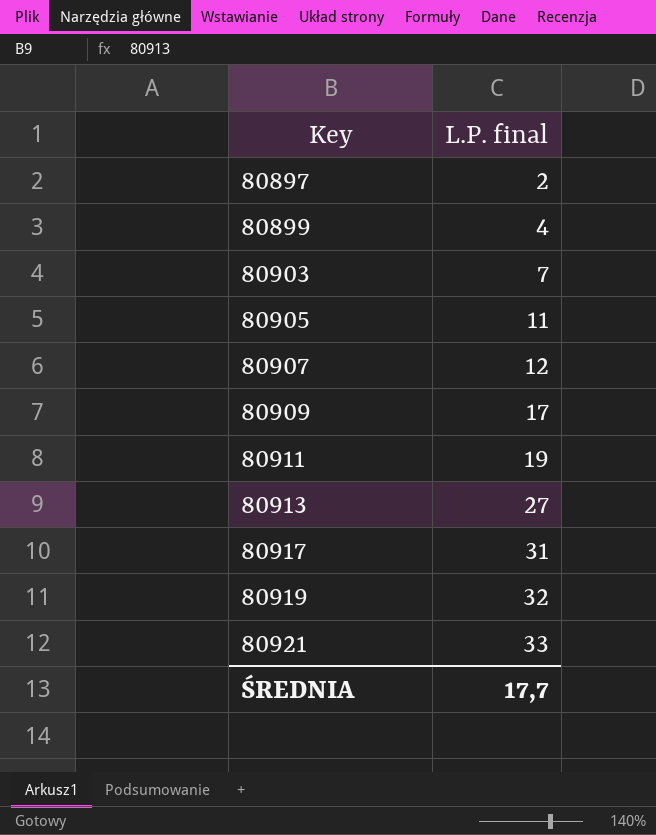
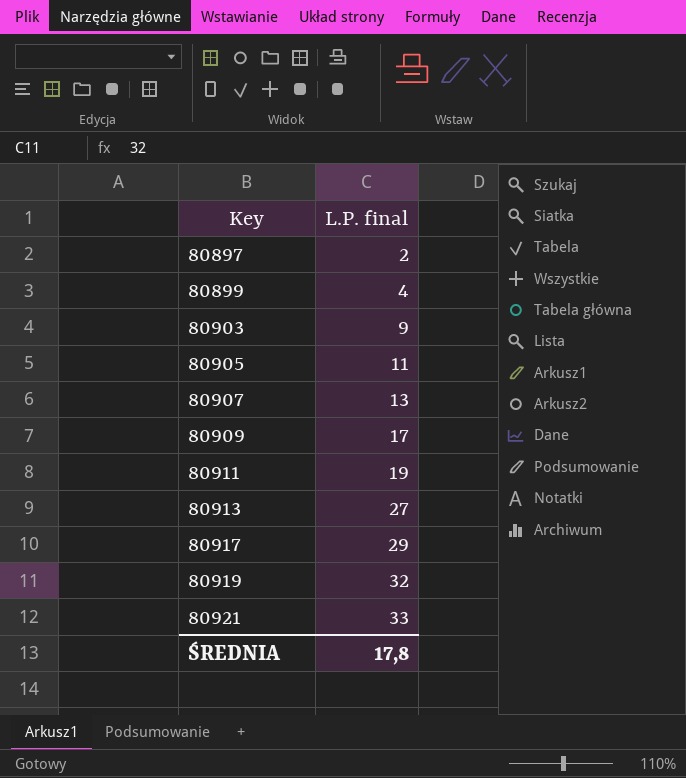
80903 | L.P. final: 7 -> 9
80907 | L.P. final: 12 -> 13
80917 | L.P. final: 31 -> 29
ŚREDNIA | L.P. final: 17,7 -> 17,8

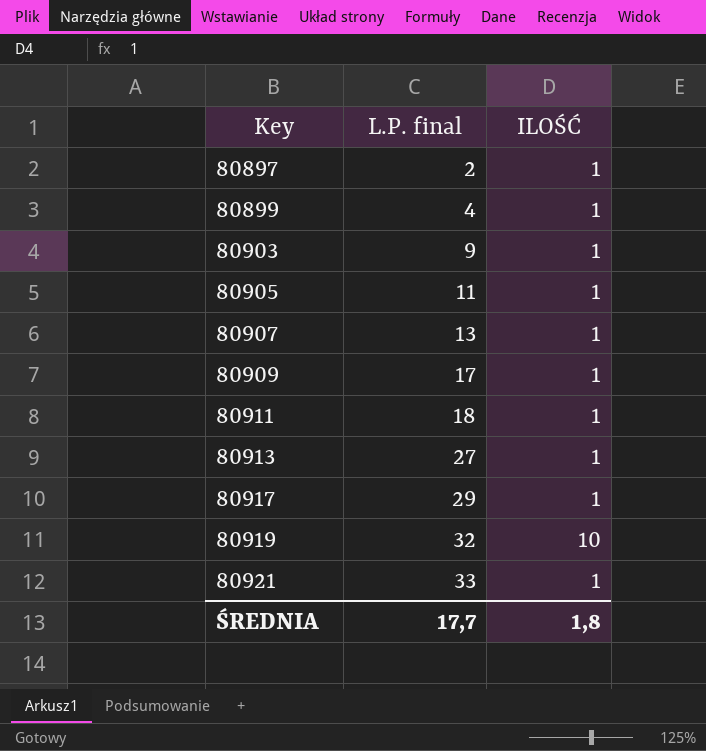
column ILOŚĆ | position: none -> 3
80911 | L.P. final: 19 -> 18
ŚREDNIA | L.P. final: 17,8 -> 17,7

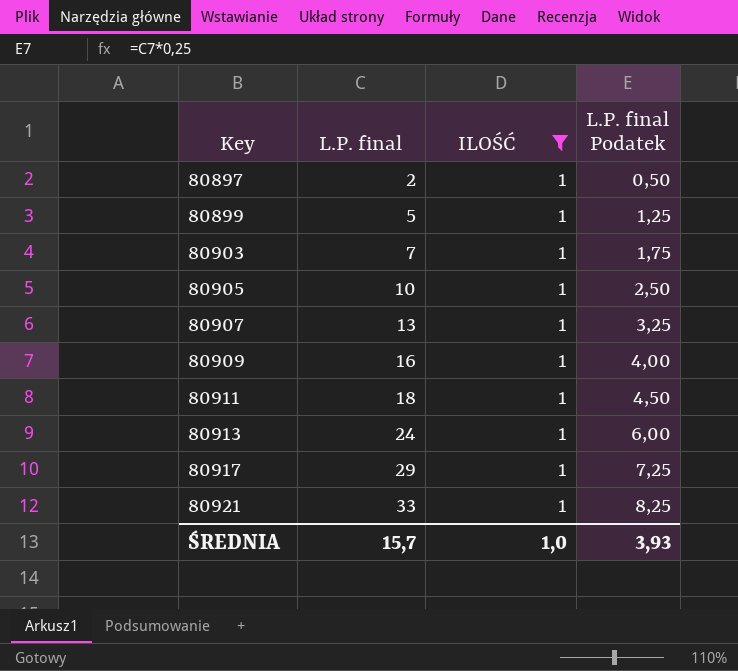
filter: none -> ILOŚĆ = 1
column L.P. final Podatek | formula: none -> [L.P. final] * 0,25
80899 | L.P. final: 4 -> 5
80903 | L.P. final: 9 -> 7
80905 | L.P. final: 11 -> 10
80909 | L.P. final: 17 -> 16
80913 | L.P. final: 27 -> 24
ŚREDNIA | L.P. final: 17,7 -> 15,7
ŚREDNIA | ILOŚĆ: 1,8 -> 1,0

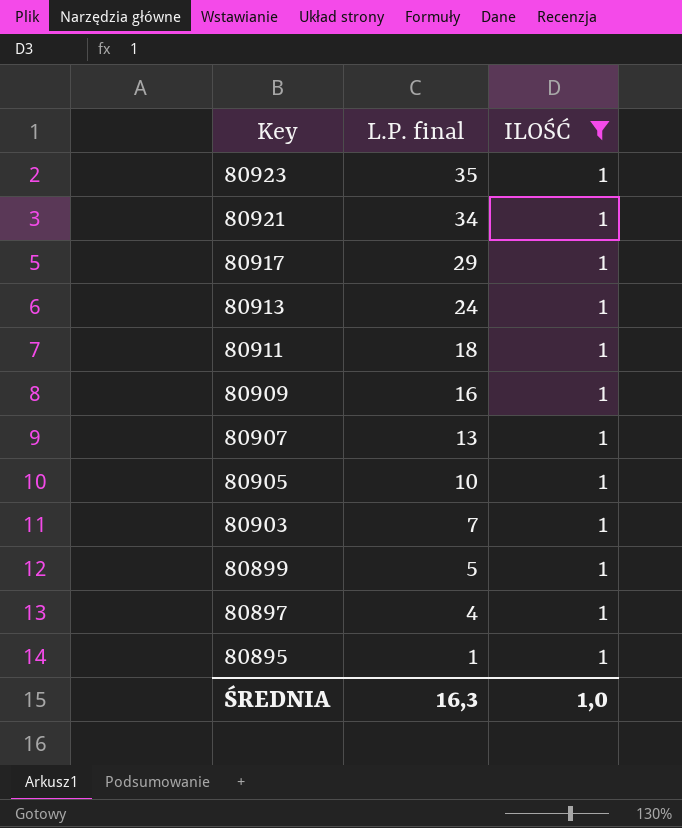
row order: Key ascending -> Key descending
column L.P. final Podatek | formula: [L.P. final] * 0,25 -> none
row 80923: none -> 35 | 1
80921 | L.P. final: 33 -> 34
80897 | L.P. final: 2 -> 4
row 80895: none -> 1 | 1
ŚREDNIA | L.P. final: 15,7 -> 16,3

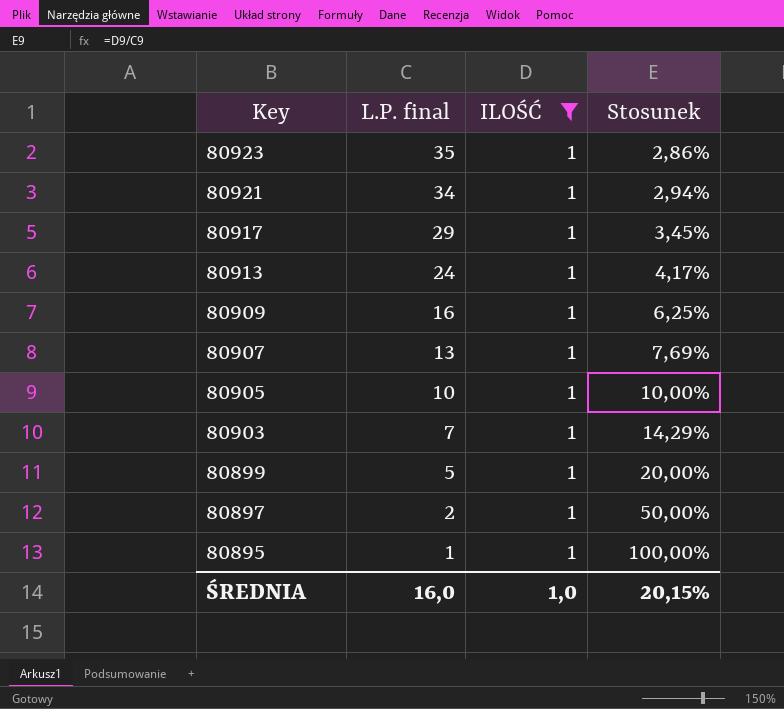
column Stosunek | formula: none -> [ILOŚĆ] / [L.P. final]
row 80911: 18 | 1 -> none
80897 | L.P. final: 4 -> 2
ŚREDNIA | L.P. final: 16,3 -> 16,0

